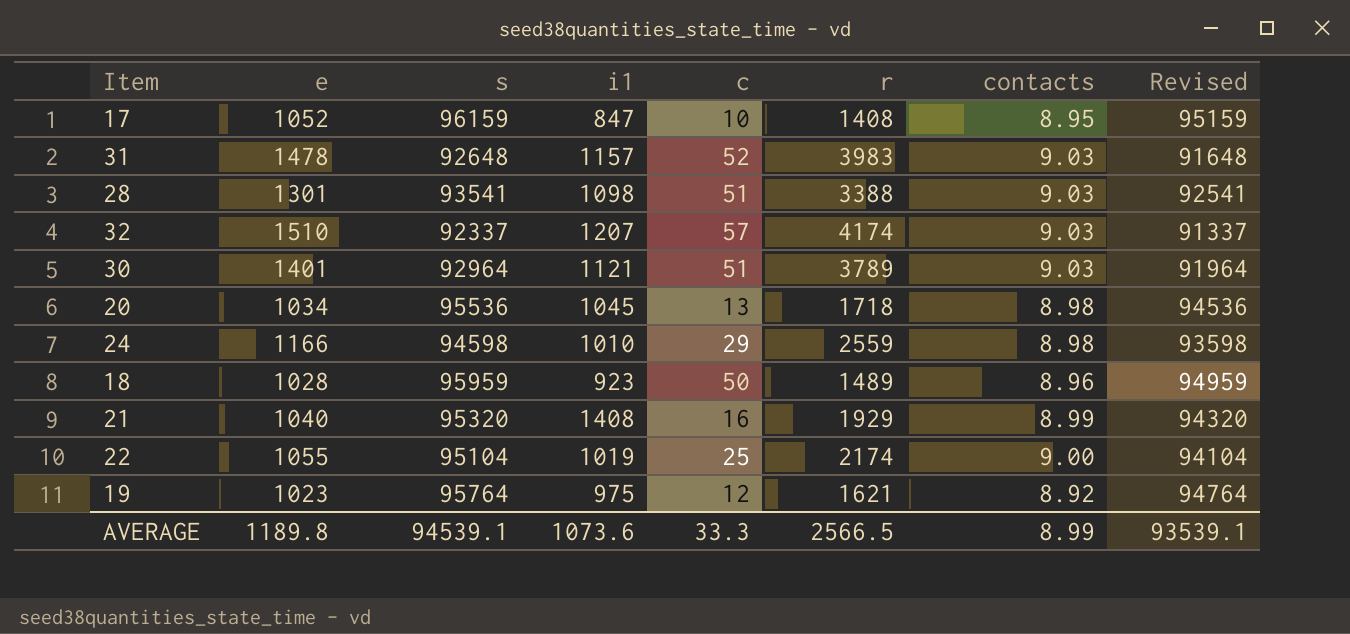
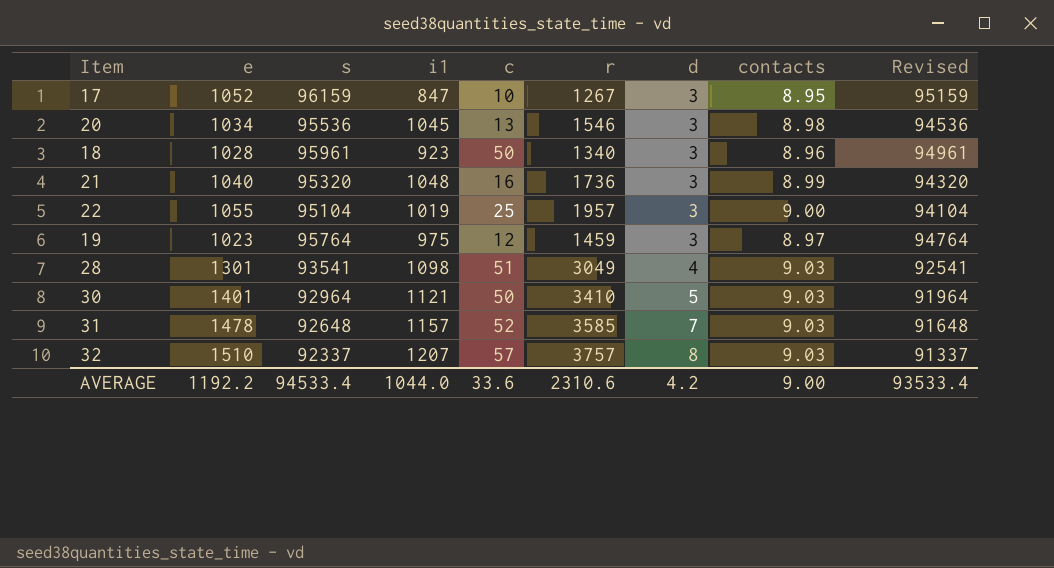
row order: none -> d ascending
column d | position: none -> 7
row 24: 1166 | 94598 | 1010 | 29 | 2559 | 8.98 | 93598 -> none
17 | r: 1408 -> 1267
20 | r: 1718 -> 1546
18 | s: 95959 -> 95961
18 | r: 1489 -> 1340
18 | Revised: 94959 -> 94961
21 | i1: 1408 -> 1048
21 | r: 1929 -> 1736
22 | r: 2174 -> 1957
19 | r: 1621 -> 1459
19 | contacts: 8.92 -> 8.97
28 | r: 3388 -> 3049
30 | c: 51 -> 50
30 | r: 3789 -> 3410
31 | r: 3983 -> 3585
32 | r: 4174 -> 3757
AVERAGE | e: 1189.8 -> 1192.2
AVERAGE | s: 94539.1 -> 94533.4
AVERAGE | i1: 1073.6 -> 1044.0
AVERAGE | c: 33.3 -> 33.6
AVERAGE | r: 2566.5 -> 2310.6
AVERAGE | contacts: 8.99 -> 9.00
AVERAGE | Revised: 93539.1 -> 93533.4

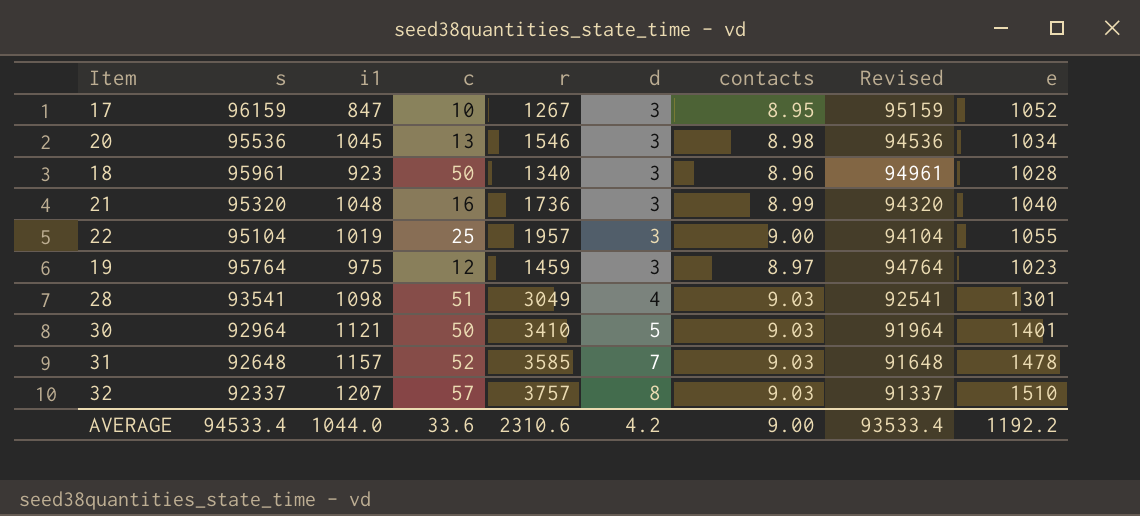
column e | position: 2 -> 9

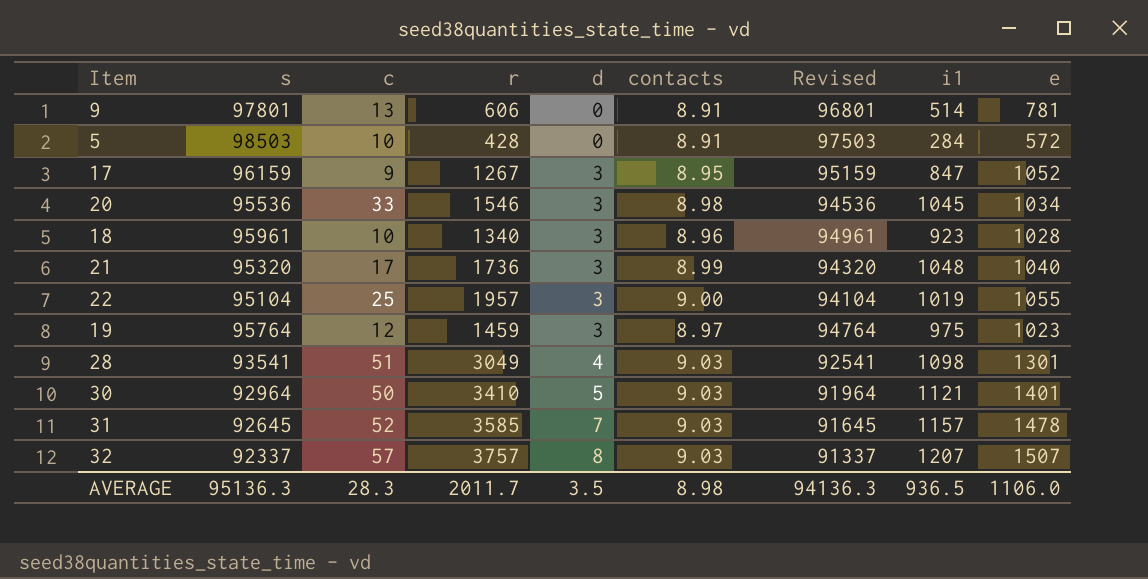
column i1 | position: 3 -> 8
row 9: none -> 97801 | 13 | 606 | 0 | 8.91 | 96801 | 514 | 781
row 5: none -> 98503 | 10 | 428 | 0 | 8.91 | 97503 | 284 | 572
17 | c: 10 -> 9
20 | c: 13 -> 33
18 | c: 50 -> 10
21 | c: 16 -> 17
31 | s: 92648 -> 92645
31 | Revised: 91648 -> 91645
32 | e: 1510 -> 1507
AVERAGE | s: 94533.4 -> 95136.3
AVERAGE | c: 33.6 -> 28.3
AVERAGE | r: 2310.6 -> 2011.7
AVERAGE | d: 4.2 -> 3.5
AVERAGE | contacts: 9.00 -> 8.98
AVERAGE | Revised: 93533.4 -> 94136.3
AVERAGE | i1: 1044.0 -> 936.5
AVERAGE | e: 1192.2 -> 1106.0

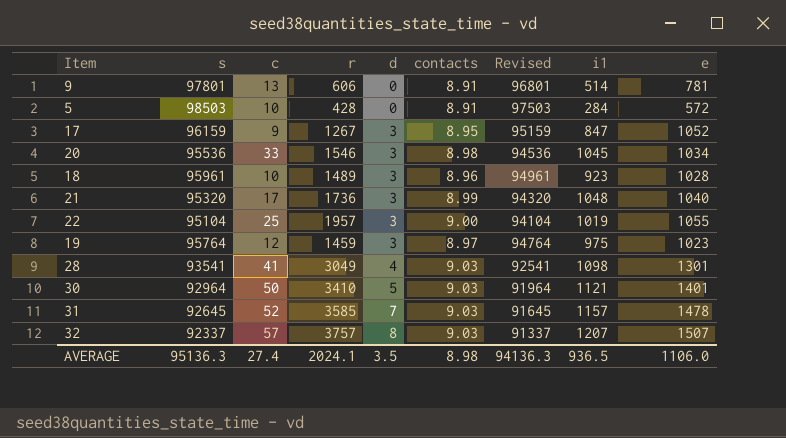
18 | r: 1340 -> 1489
28 | c: 51 -> 41
AVERAGE | c: 28.3 -> 27.4
AVERAGE | r: 2011.7 -> 2024.1

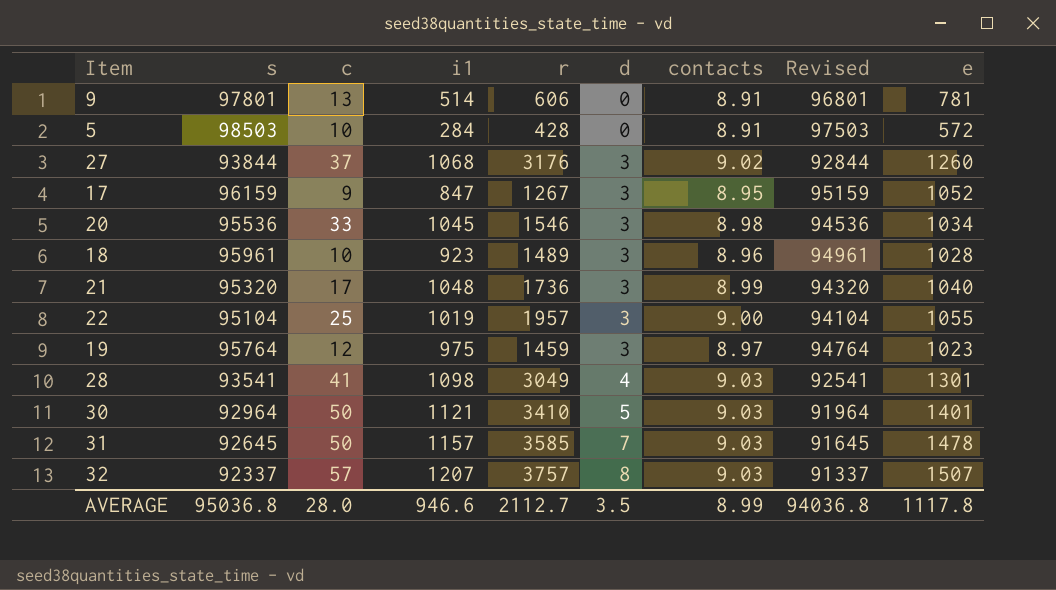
column i1 | position: 8 -> 4
row 27: none -> 93844 | 37 | 1068 | 3176 | 3 | 9.02 | 92844 | 1260
31 | c: 52 -> 50
AVERAGE | s: 95136.3 -> 95036.8
AVERAGE | c: 27.4 -> 28.0
AVERAGE | i1: 936.5 -> 946.6
AVERAGE | r: 2024.1 -> 2112.7
AVERAGE | contacts: 8.98 -> 8.99
AVERAGE | Revised: 94136.3 -> 94036.8
AVERAGE | e: 1106.0 -> 1117.8

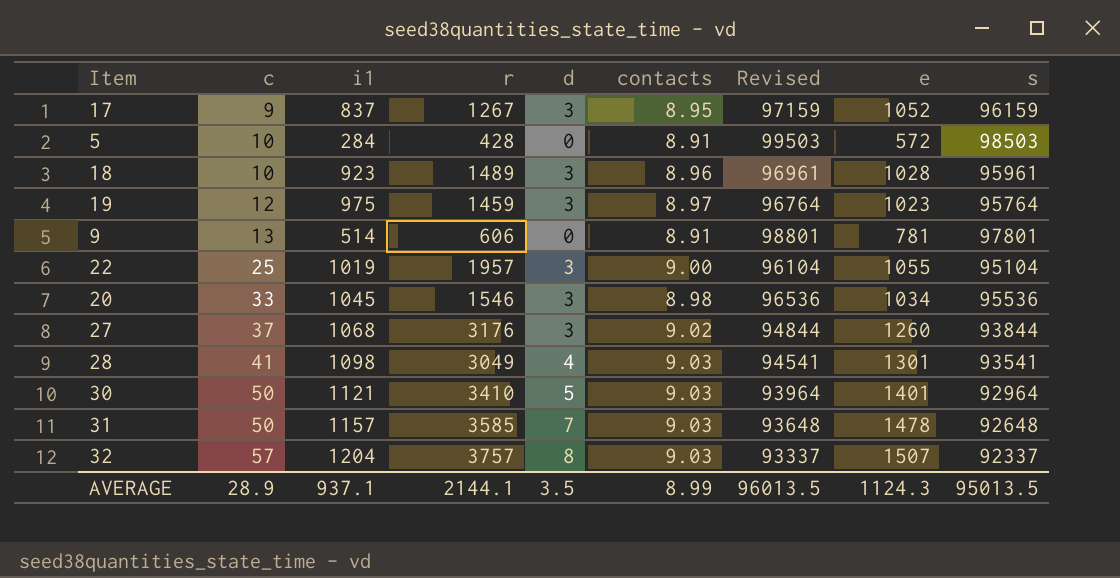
row order: d ascending -> c ascending
column Revised | formula: [s] - 1000 -> [s] + 1000
column s | position: 2 -> 9
row 21: 95320 | 17 | 1048 | 1736 | 3 | 8.99 | 94320 | 1040 -> none
17 | i1: 847 -> 837
31 | s: 92645 -> 92648
32 | i1: 1207 -> 1204
AVERAGE | c: 28.0 -> 28.9
AVERAGE | i1: 946.6 -> 937.1
AVERAGE | r: 2112.7 -> 2144.1
AVERAGE | Revised: 94036.8 -> 96013.5
AVERAGE | e: 1117.8 -> 1124.3
AVERAGE | s: 95036.8 -> 95013.5

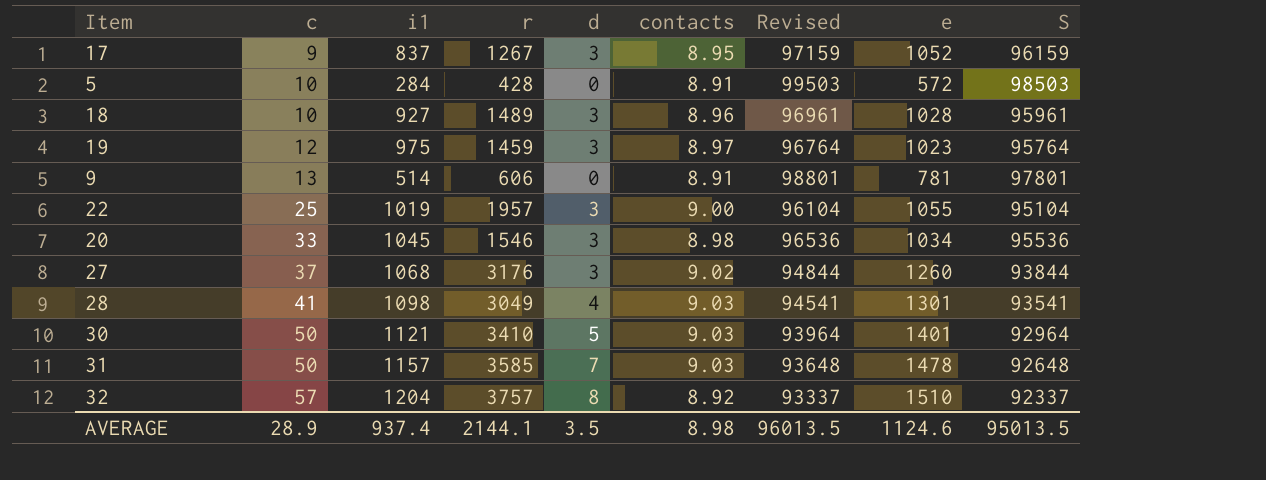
column name: s -> S
18 | i1: 923 -> 927
32 | contacts: 9.03 -> 8.92
32 | e: 1507 -> 1510
AVERAGE | i1: 937.1 -> 937.4
AVERAGE | contacts: 8.99 -> 8.98
AVERAGE | e: 1124.3 -> 1124.6

